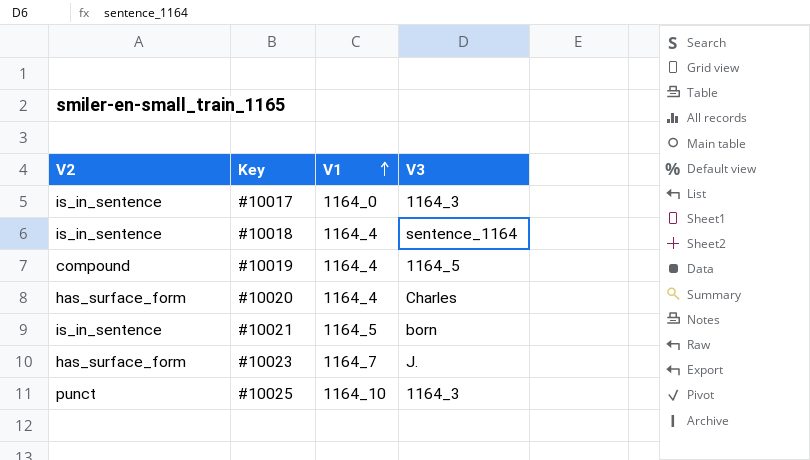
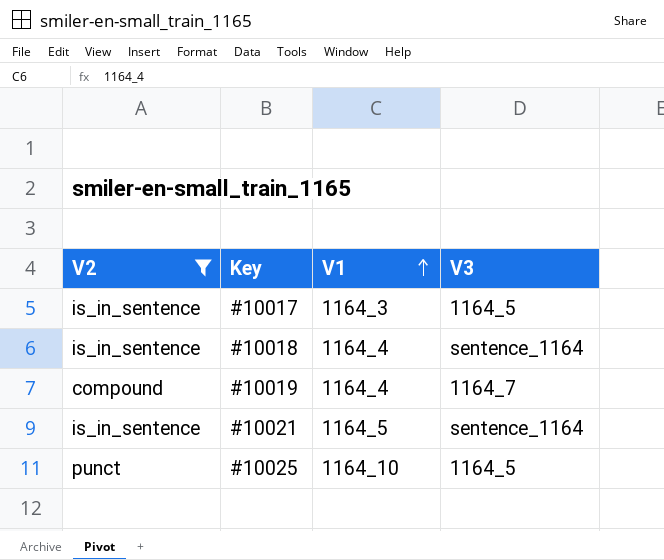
filter: none -> V2 != has_surface_form
#10017 | V1: 1164_0 -> 1164_3
#10017 | V3: 1164_3 -> 1164_5
#10019 | V3: 1164_5 -> 1164_7
#10021 | V3: born -> sentence_1164
#10025 | V3: 1164_3 -> 1164_5

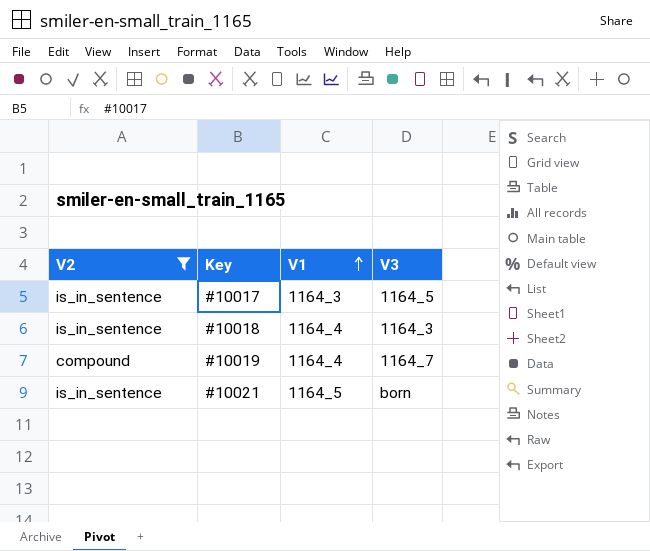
row #10025: punct | 1164_10 | 1164_5 -> none
#10018 | V3: sentence_1164 -> 1164_3
#10021 | V3: sentence_1164 -> born

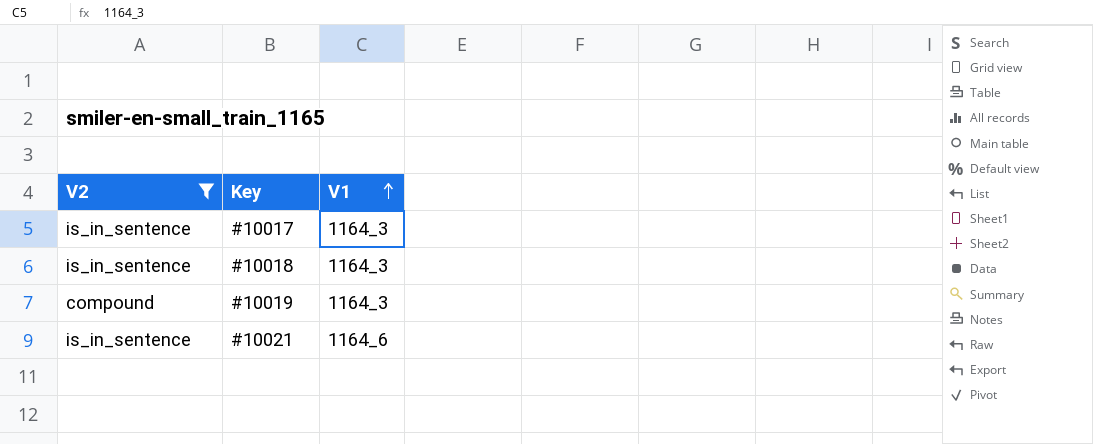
column V3 | position: 4 -> none
#10018 | V1: 1164_4 -> 1164_3
#10019 | V1: 1164_4 -> 1164_3
#10021 | V1: 1164_5 -> 1164_6

